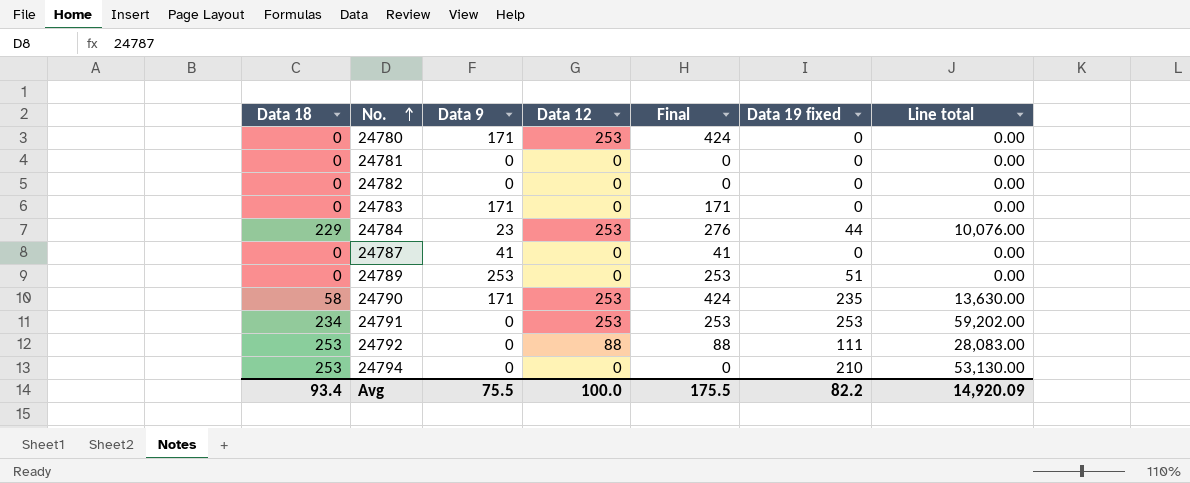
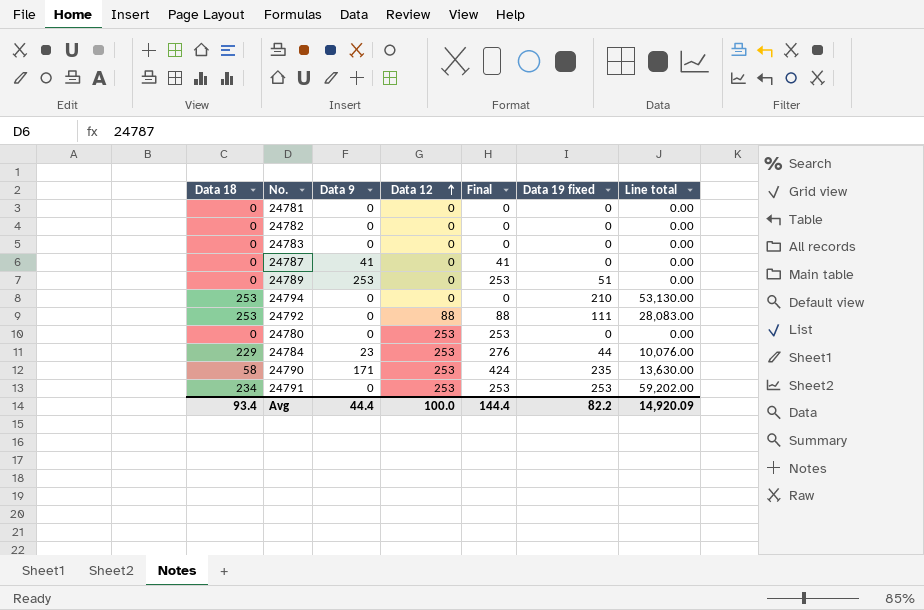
row order: No. ascending -> Data 12 ascending
24783 | Data 9: 171 -> 0
24783 | Final: 171 -> 0
24780 | Data 9: 171 -> 0
24780 | Final: 424 -> 253
Avg | Data 9: 75.5 -> 44.4
Avg | Final: 175.5 -> 144.4

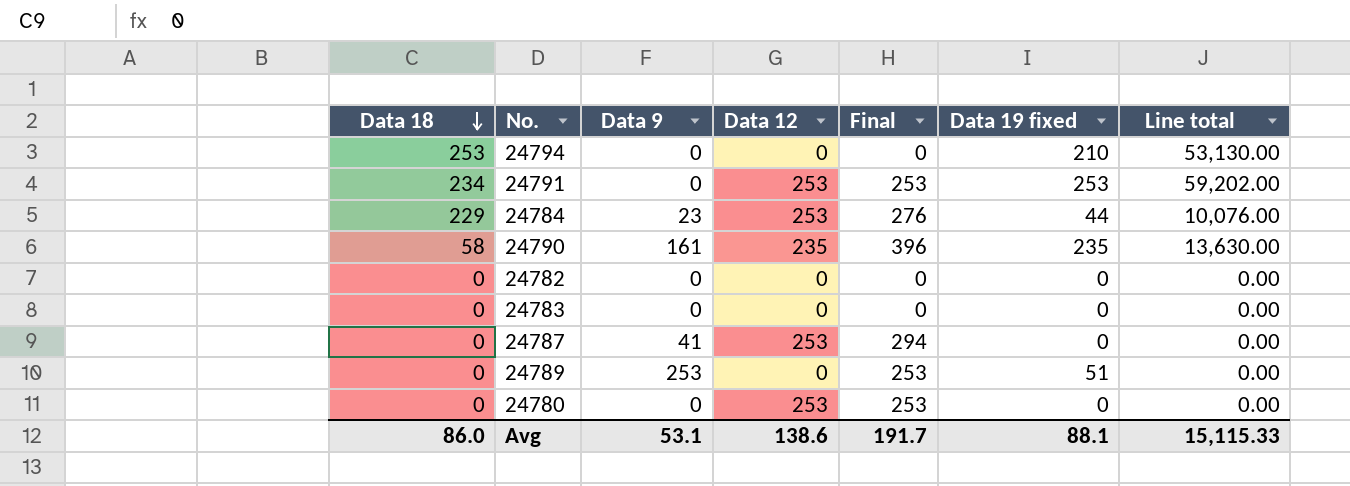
row order: Data 12 ascending -> Data 18 descending
row 24781: 0 | 0 | 0 | 0 | 0 | 0.00 -> none
row 24792: 253 | 0 | 88 | 88 | 111 | 28,083.00 -> none
24790 | Data 9: 171 -> 161
24790 | Data 12: 253 -> 235
24790 | Final: 424 -> 396
24787 | Data 12: 0 -> 253
24787 | Final: 41 -> 294
Avg | Data 18: 93.4 -> 86.0
Avg | Data 9: 44.4 -> 53.1
Avg | Data 12: 100.0 -> 138.6
Avg | Final: 144.4 -> 191.7
Avg | Data 19 fixed: 82.2 -> 88.1
Avg | Line total: 14,920.09 -> 15,115.33

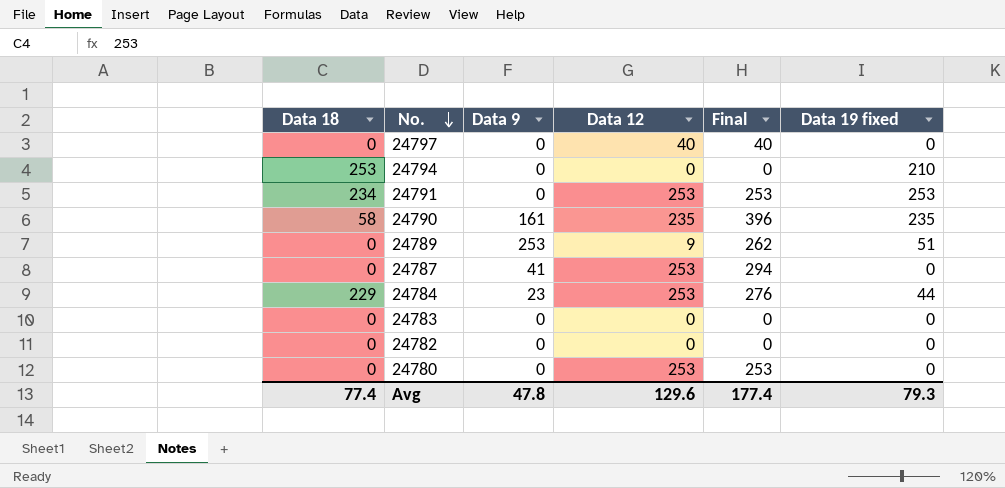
row order: Data 18 descending -> No. descending
column Line total | formula: [Data 18] * [Data 19 fixed] -> none
row 24797: none -> 0 | 0 | 40 | 40 | 0
24789 | Data 12: 0 -> 9
24789 | Final: 253 -> 262
Avg | Data 18: 86.0 -> 77.4
Avg | Data 9: 53.1 -> 47.8
Avg | Data 12: 138.6 -> 129.6
Avg | Final: 191.7 -> 177.4
Avg | Data 19 fixed: 88.1 -> 79.3

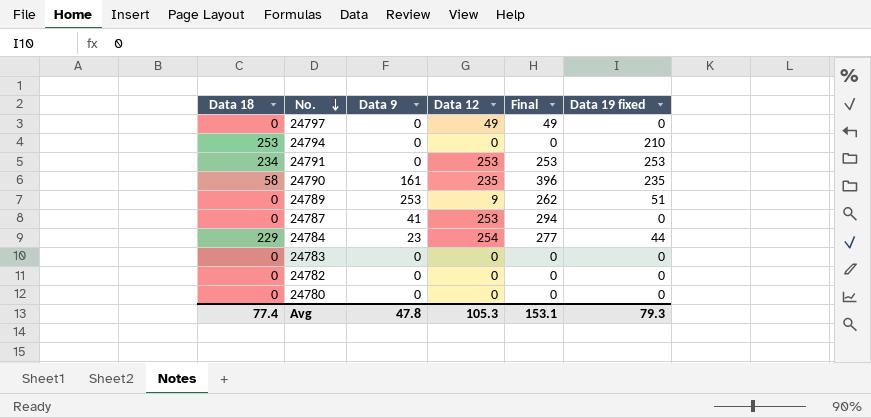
24797 | Data 12: 40 -> 49
24797 | Final: 40 -> 49
24784 | Data 12: 253 -> 254
24784 | Final: 276 -> 277
24780 | Data 12: 253 -> 0
24780 | Final: 253 -> 0
Avg | Data 12: 129.6 -> 105.3
Avg | Final: 177.4 -> 153.1

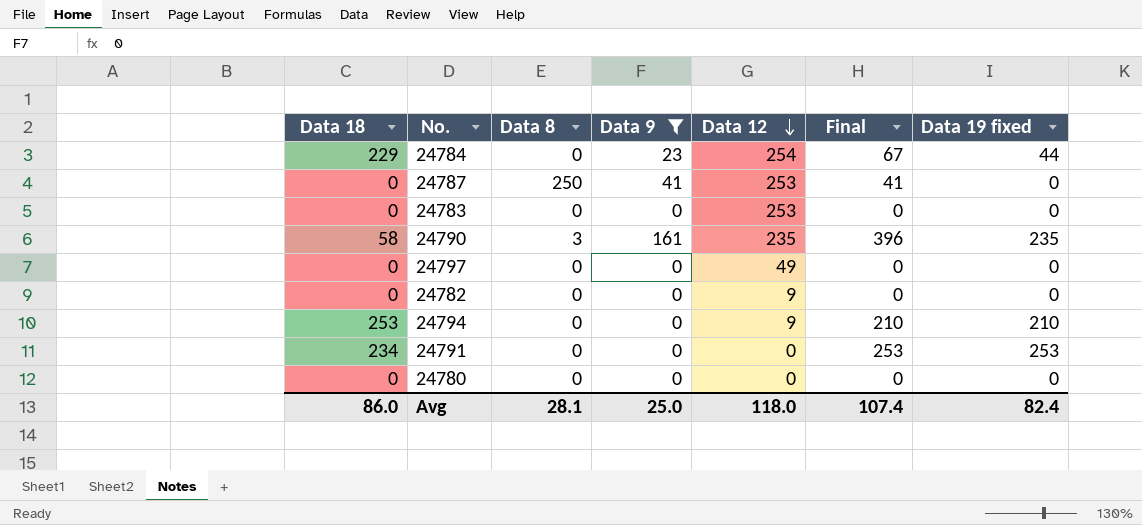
filter: none -> Data 9 != 253
row order: No. descending -> Data 12 descending
column Data 8 | position: none -> 3
column Final | formula: [Data 9] + [Data 12] -> [Data 9] + [Data 19 fixed]
24783 | Data 12: 0 -> 253
24782 | Data 12: 0 -> 9
24794 | Data 12: 0 -> 9
24791 | Data 12: 253 -> 0
Avg | Data 18: 77.4 -> 86.0
Avg | Data 9: 47.8 -> 25.0
Avg | Data 12: 105.3 -> 118.0
Avg | Final: 153.1 -> 107.4
Avg | Data 19 fixed: 79.3 -> 82.4

